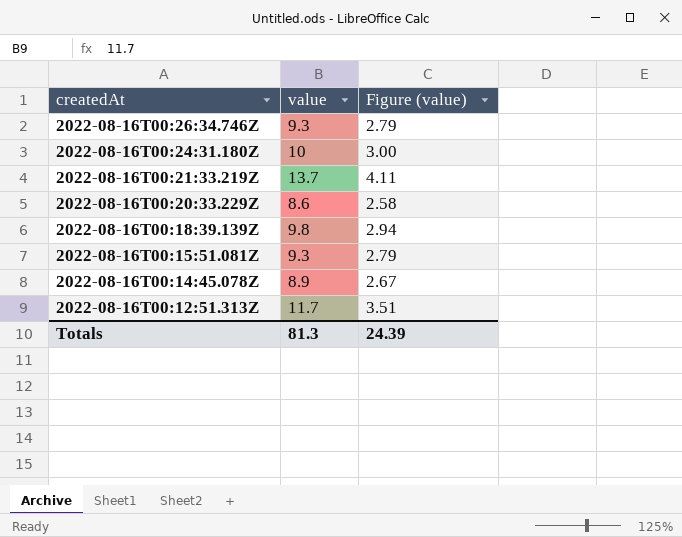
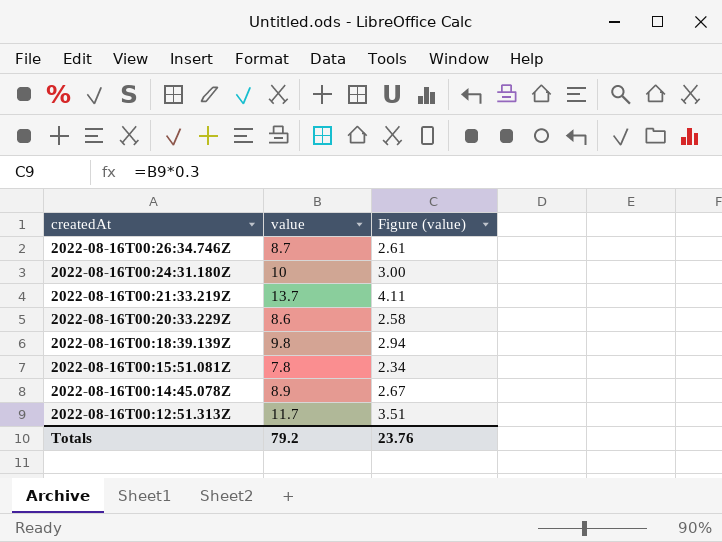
2022-08-16T00:26:34.746Z | value: 9.3 -> 8.7
2022-08-16T00:26:34.746Z | Figure (value): 2.79 -> 2.61
2022-08-16T00:15:51.081Z | value: 9.3 -> 7.8
2022-08-16T00:15:51.081Z | Figure (value): 2.79 -> 2.34
Totals | value: 81.3 -> 79.2
Totals | Figure (value): 24.39 -> 23.76

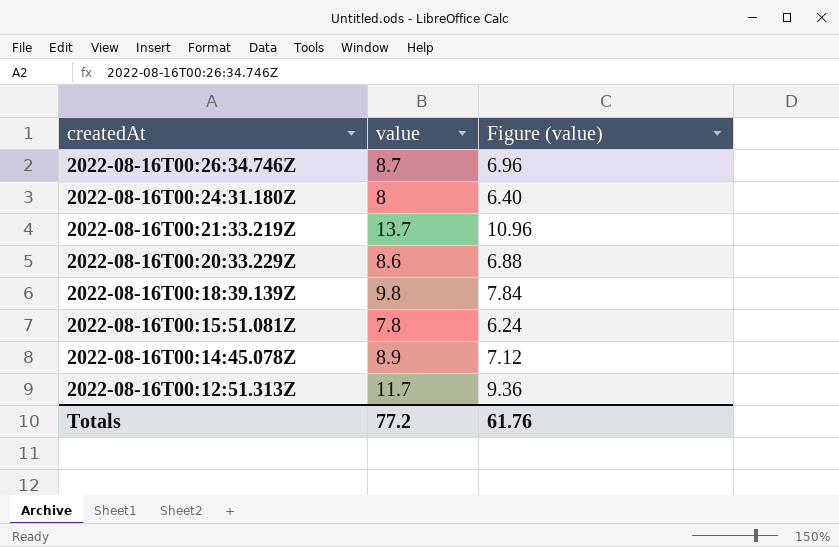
column Figure (value) | formula: [value] * 0.3 -> [value] * 0.8
2022-08-16T00:24:31.180Z | value: 10 -> 8
Totals | value: 79.2 -> 77.2
Totals | Figure (value): 23.76 -> 61.76

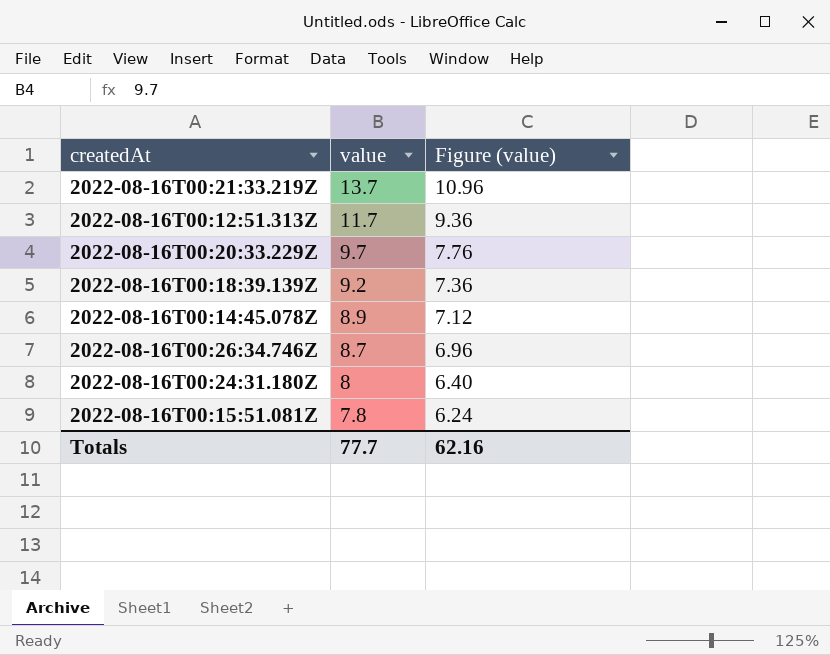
row order: createdAt descending -> value descending
2022-08-16T00:20:33.229Z | value: 8.6 -> 9.7
2022-08-16T00:20:33.229Z | Figure (value): 6.88 -> 7.76
2022-08-16T00:18:39.139Z | value: 9.8 -> 9.2
2022-08-16T00:18:39.139Z | Figure (value): 7.84 -> 7.36
Totals | value: 77.2 -> 77.7
Totals | Figure (value): 61.76 -> 62.16

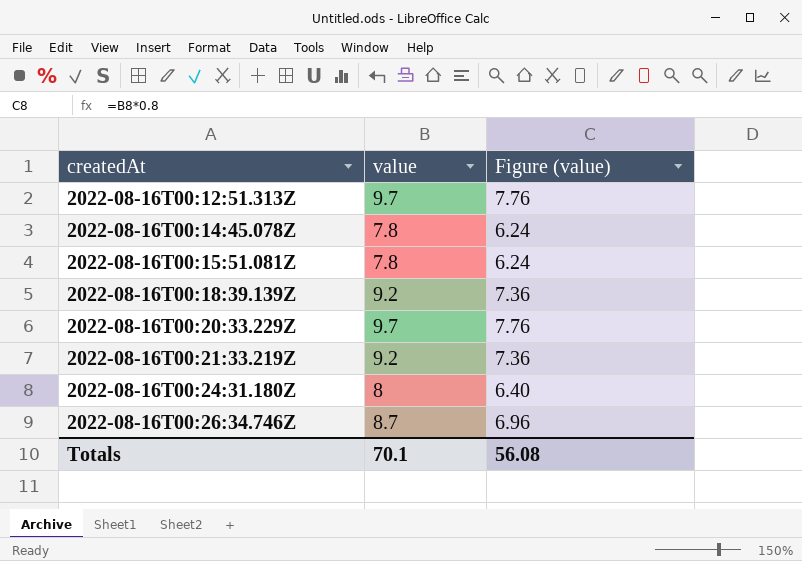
row order: value descending -> createdAt ascending
2022-08-16T00:12:51.313Z | value: 11.7 -> 9.7
2022-08-16T00:12:51.313Z | Figure (value): 9.36 -> 7.76
2022-08-16T00:14:45.078Z | value: 8.9 -> 7.8
2022-08-16T00:14:45.078Z | Figure (value): 7.12 -> 6.24
2022-08-16T00:21:33.219Z | value: 13.7 -> 9.2
2022-08-16T00:21:33.219Z | Figure (value): 10.96 -> 7.36
Totals | value: 77.7 -> 70.1
Totals | Figure (value): 62.16 -> 56.08

